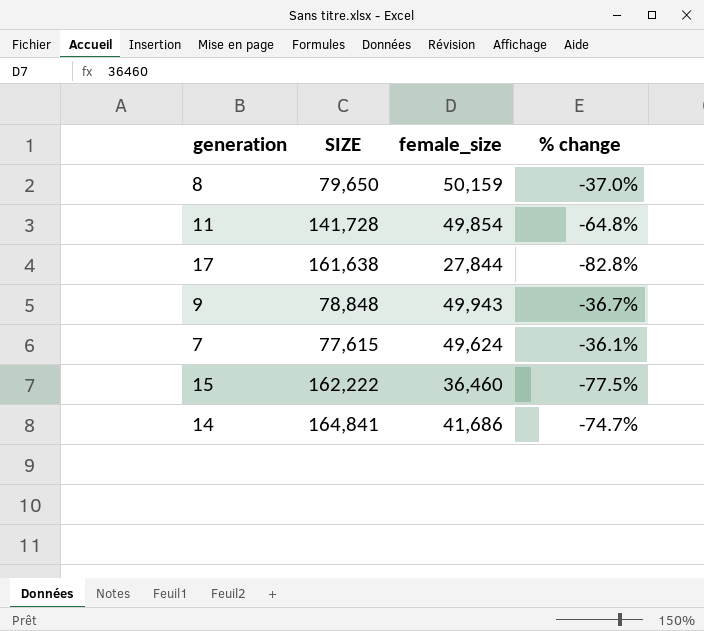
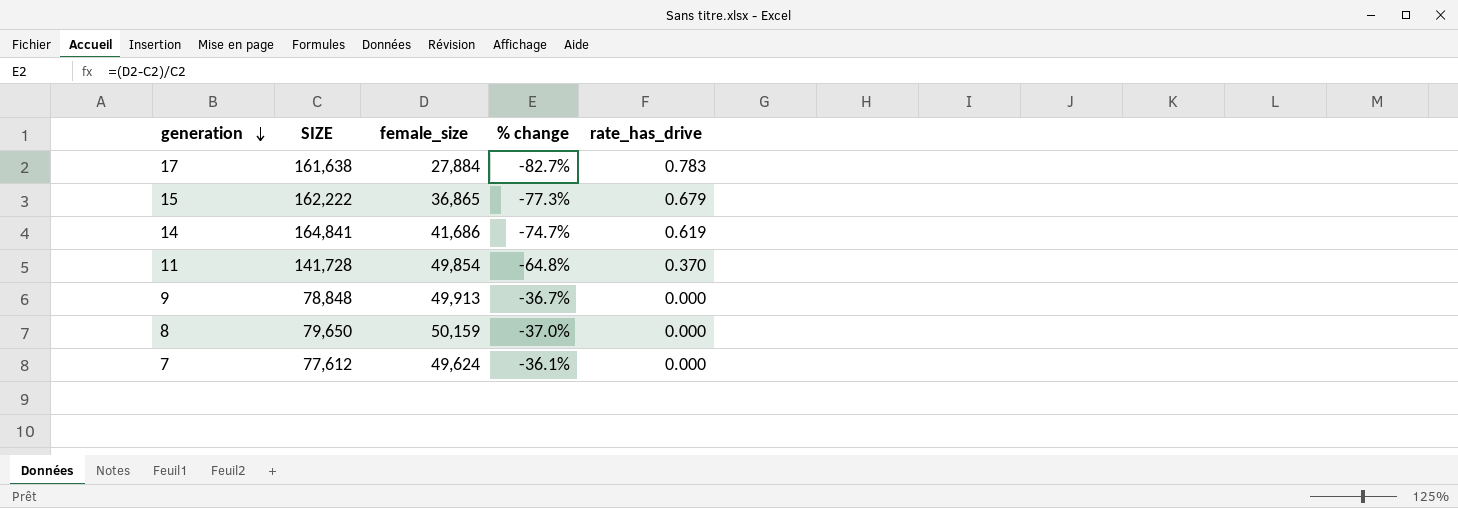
row order: none -> generation descending
column rate_has_drive | position: none -> 5
17 | female_size: 27,844 -> 27,884
17 | % change: -82.8% -> -82.7%
15 | female_size: 36,460 -> 36,865
15 | % change: -77.5% -> -77.3%
9 | female_size: 49,943 -> 49,913
7 | SIZE: 77,615 -> 77,612

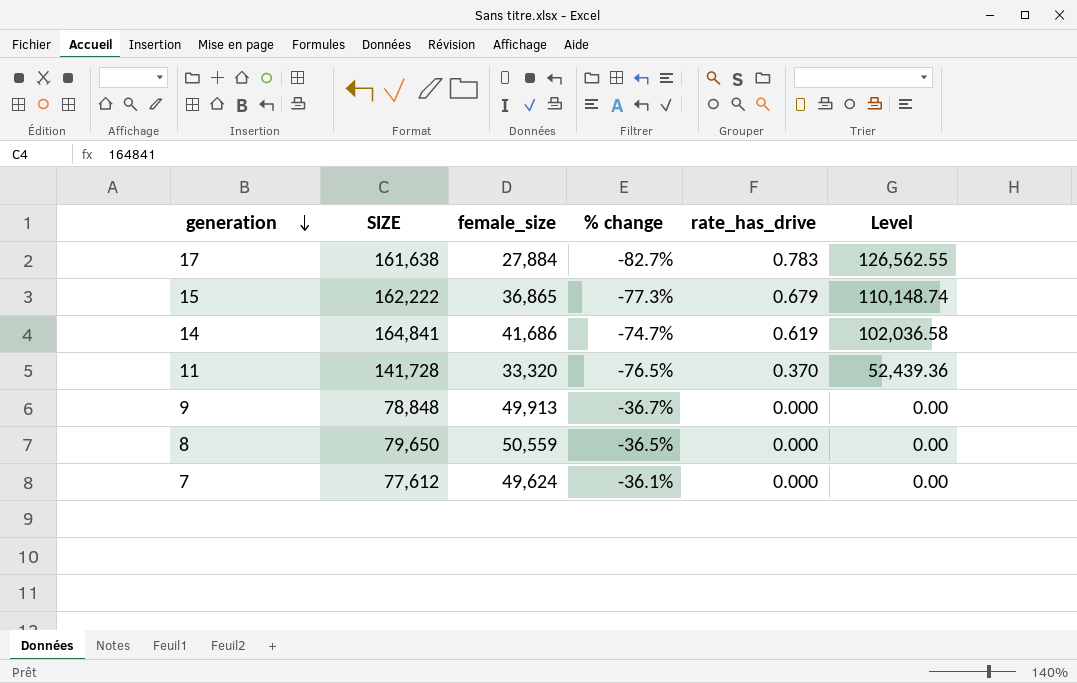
column Level | formula: none -> [SIZE] * [rate_has_drive]
11 | female_size: 49,854 -> 33,320
11 | % change: -64.8% -> -76.5%
8 | female_size: 50,159 -> 50,559
8 | % change: -37.0% -> -36.5%

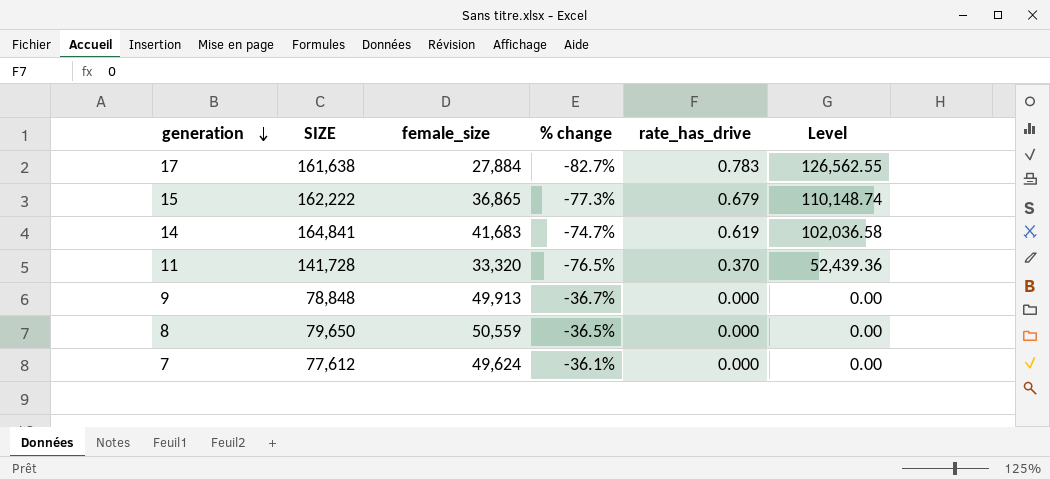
14 | female_size: 41,686 -> 41,683

